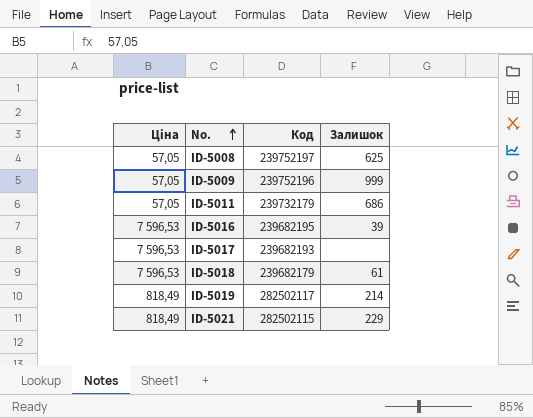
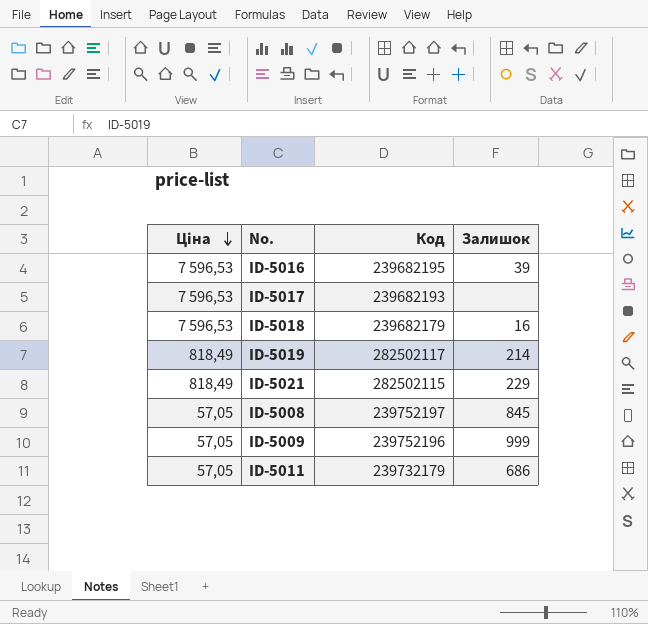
row order: No. ascending -> Ціна descending
ID-5018 | Залишок: 61 -> 16
ID-5008 | Залишок: 625 -> 845

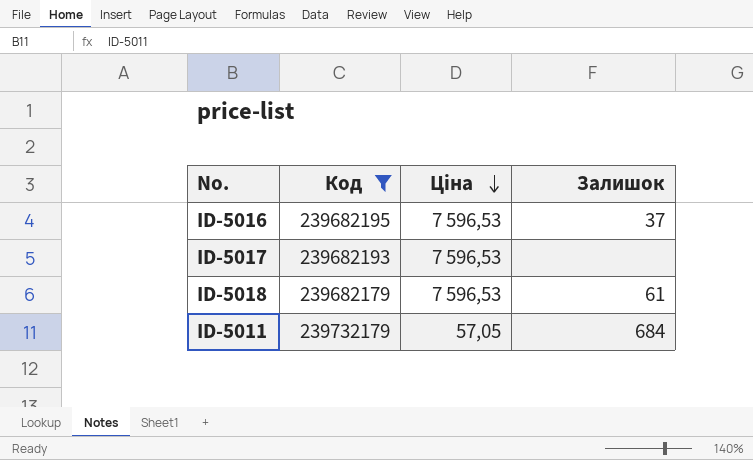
filter: none -> Код <= 239732179
column Ціна | position: 1 -> 3
ID-5016 | Залишок: 39 -> 37
ID-5018 | Залишок: 16 -> 61
ID-5011 | Залишок: 686 -> 684

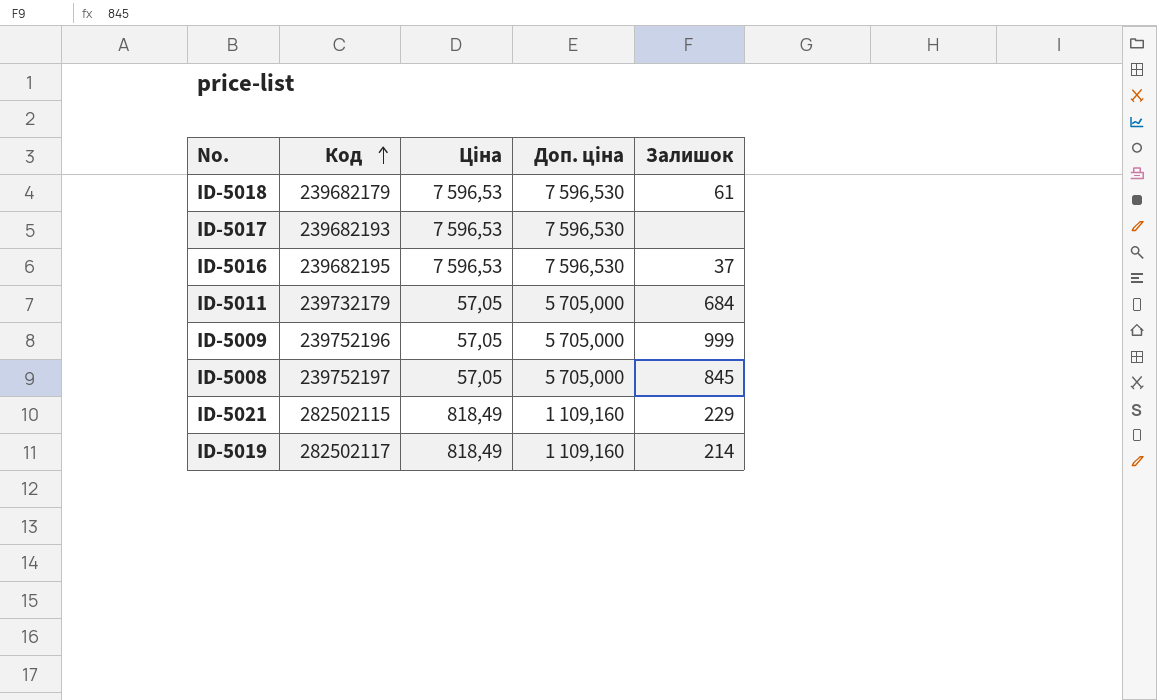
filter: Код <= 239732179 -> none
row order: Ціна descending -> Код ascending
column Доп. ціна | position: none -> 4

